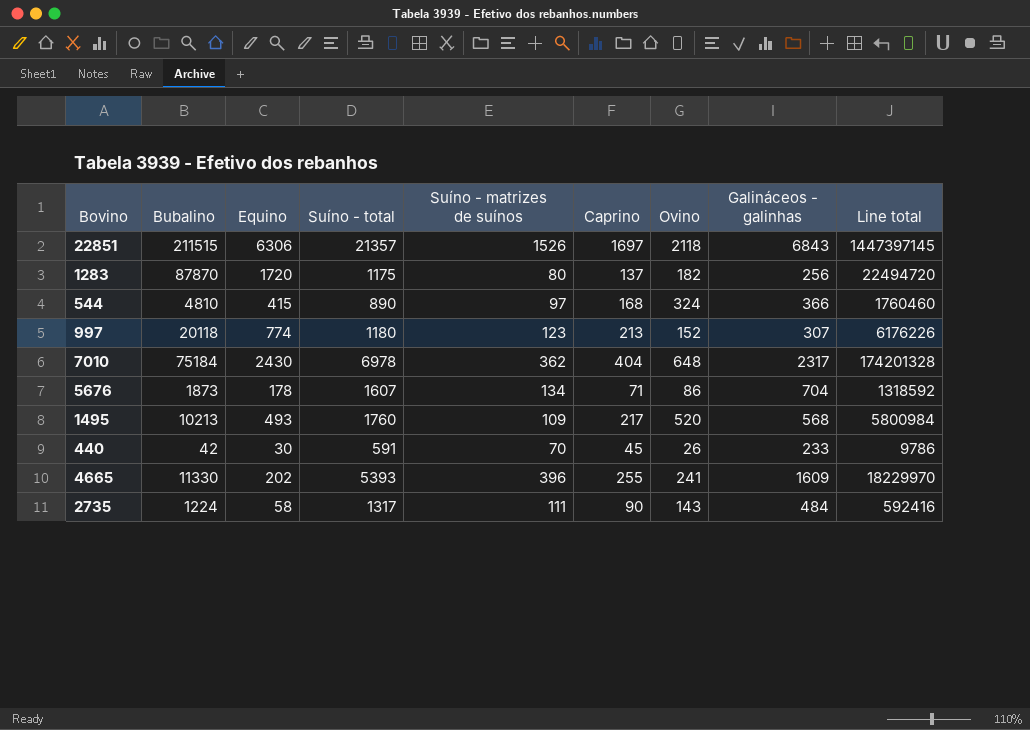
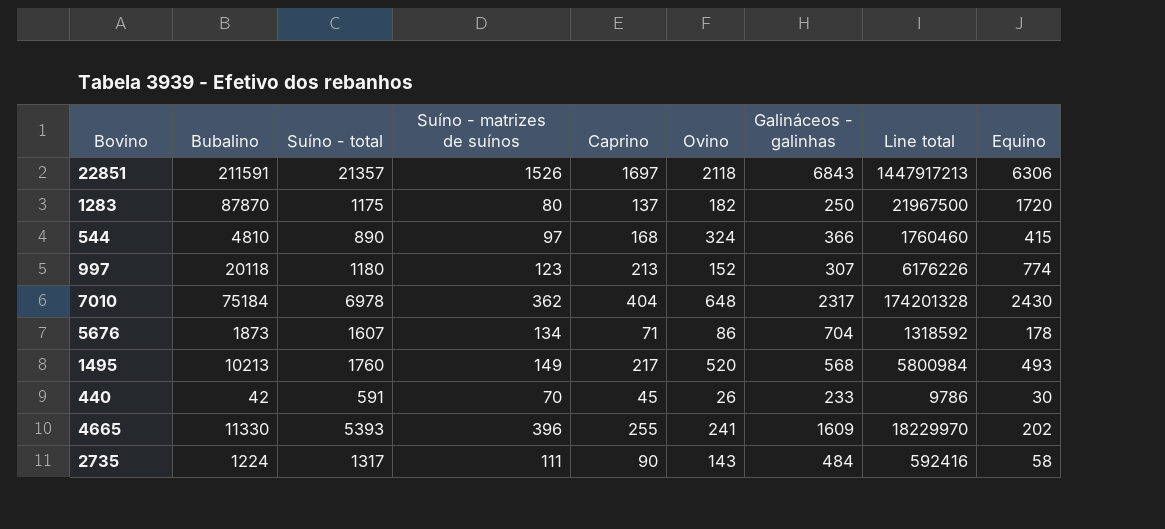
column Equino | position: 3 -> 9
22851 | Bubalino: 211515 -> 211591
22851 | Line total: 1447397145 -> 1447917213
1283 | Galináceos - galinhas: 256 -> 250
1283 | Line total: 22494720 -> 21967500
1495 | Suíno - matrizes de suínos: 109 -> 149

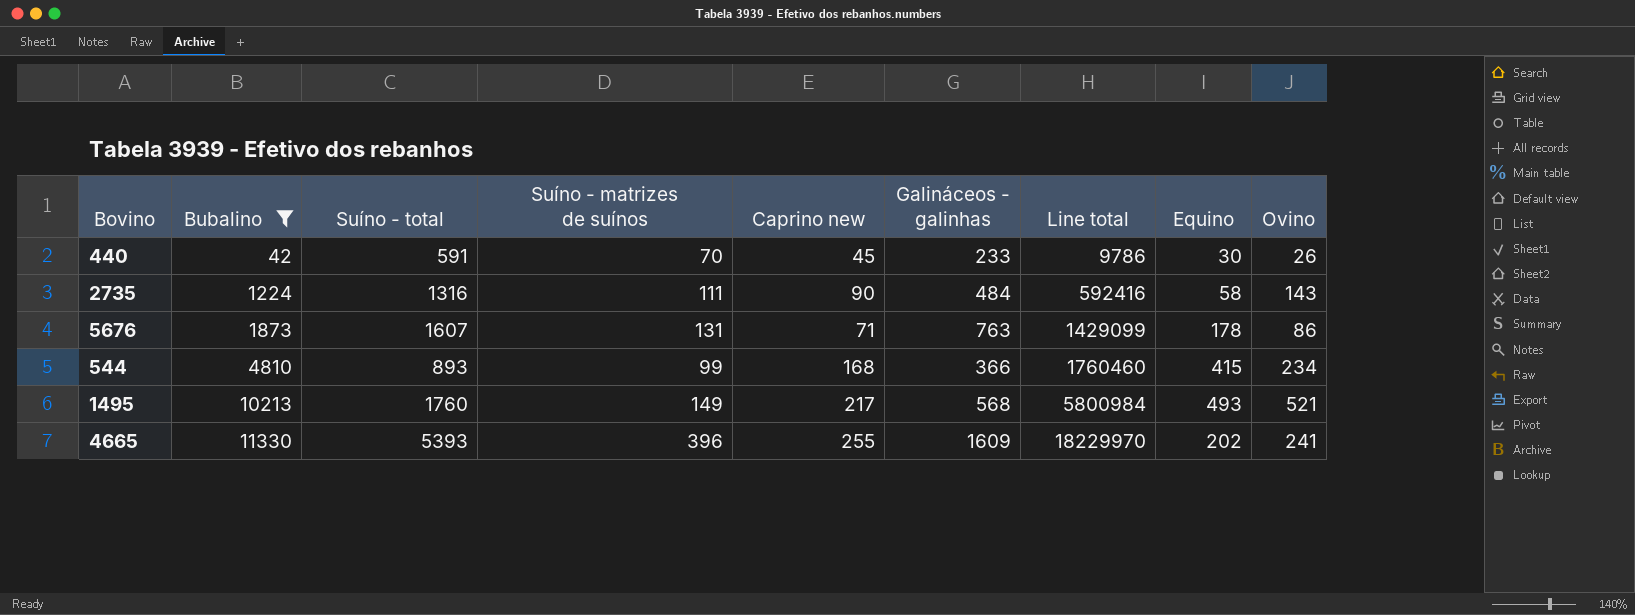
filter: none -> Bubalino <= 11330
row order: none -> Bubalino ascending
column name: Caprino -> Caprino new
column Ovino | position: 6 -> 9
2735 | Suíno - total: 1317 -> 1316
5676 | Suíno - matrizes de suínos: 134 -> 131
5676 | Galináceos - galinhas: 704 -> 763
5676 | Line total: 1318592 -> 1429099
544 | Suíno - total: 890 -> 893
544 | Suíno - matrizes de suínos: 97 -> 99
544 | Ovino: 324 -> 234
1495 | Ovino: 520 -> 521

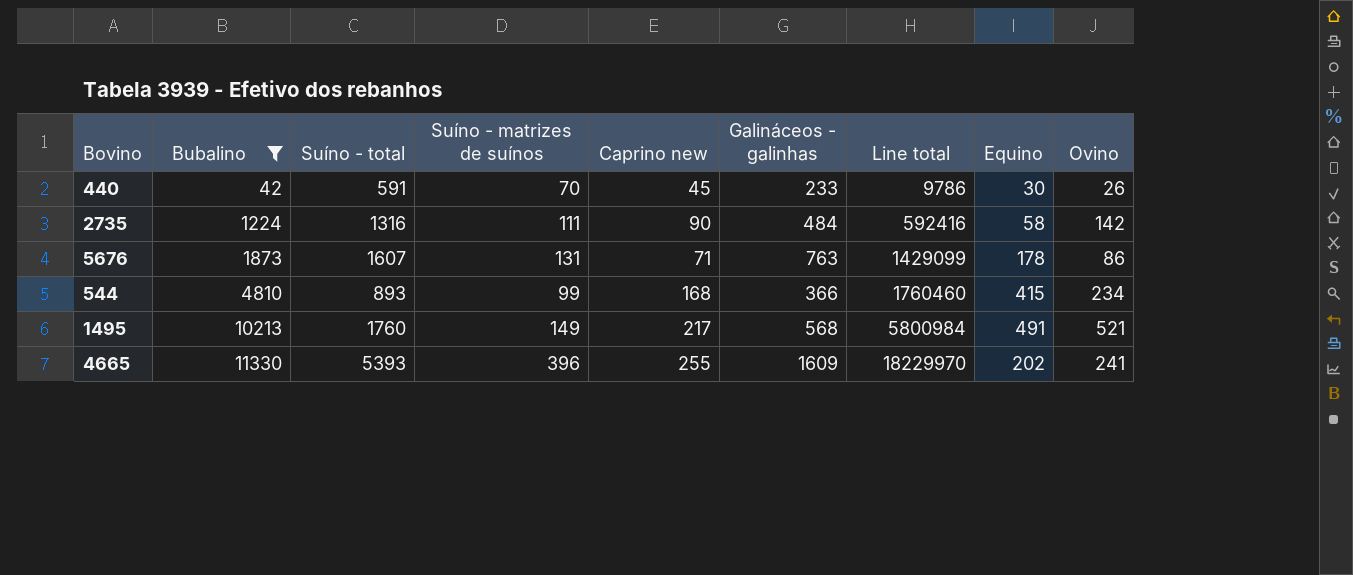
2735 | Ovino: 143 -> 142
1495 | Equino: 493 -> 491

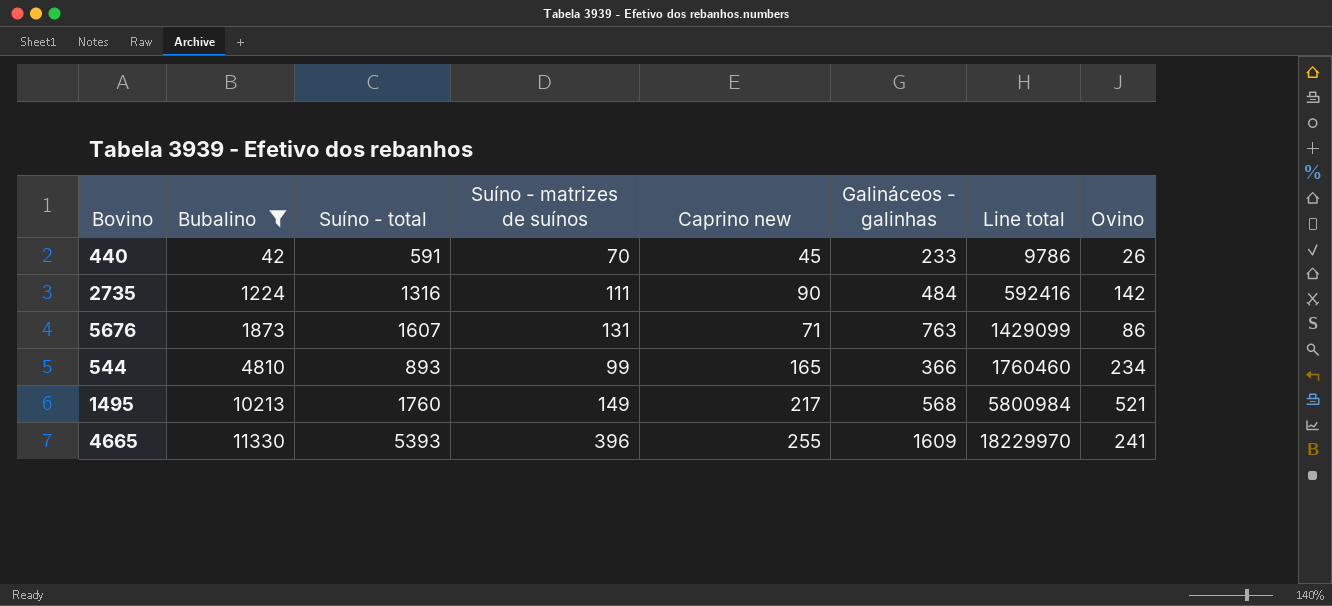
column Equino | position: 8 -> none
544 | Caprino new: 168 -> 165

